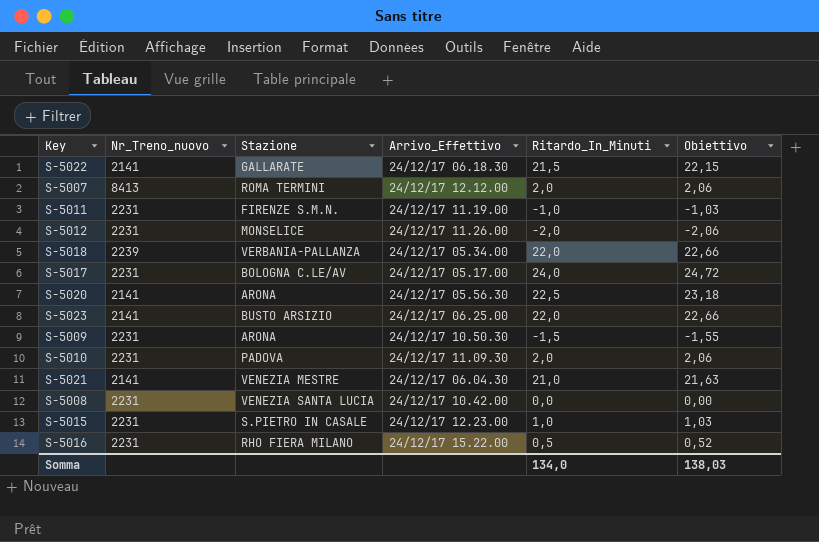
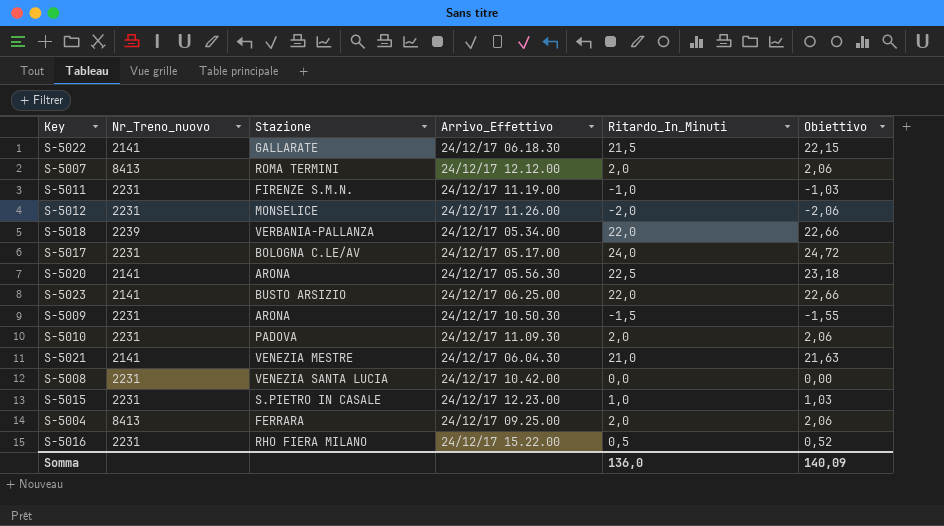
row S-5004: none -> 8413 | FERRARA | 24/12/17 09.25.00 | 2,0 | 2,06
Somma | Ritardo_In_Minuti: 134,0 -> 136,0
Somma | Obiettivo: 138,03 -> 140,09

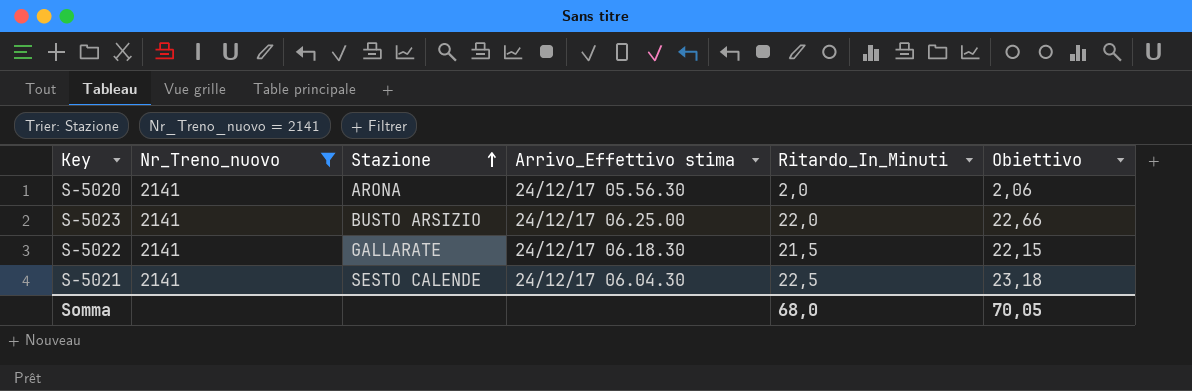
filter: none -> Nr_Treno_nuovo = 2141
row order: none -> Stazione ascending
column name: Arrivo_Effettivo -> Arrivo_Effettivo stima
S-5020 | Ritardo_In_Minuti: 22,5 -> 2,0
S-5020 | Obiettivo: 23,18 -> 2,06
S-5021 | Stazione: VENEZIA MESTRE -> SESTO CALENDE
S-5021 | Ritardo_In_Minuti: 21,0 -> 22,5
S-5021 | Obiettivo: 21,63 -> 23,18
Somma | Ritardo_In_Minuti: 136,0 -> 68,0
Somma | Obiettivo: 140,09 -> 70,05

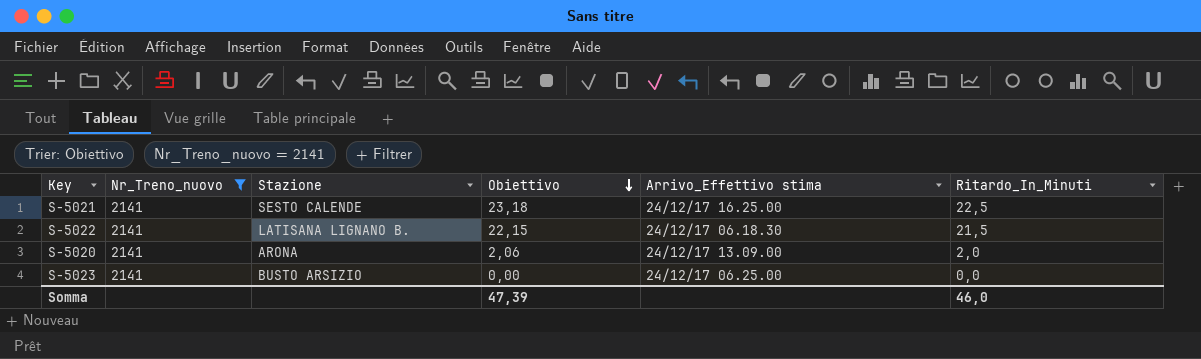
row order: Stazione ascending -> Obiettivo descending
column Obiettivo | position: 6 -> 4
S-5021 | Arrivo_Effettivo stima: 24/12/17 06.04.30 -> 24/12/17 16.25.00
S-5022 | Stazione: GALLARATE -> LATISANA LIGNANO B.
S-5020 | Arrivo_Effettivo stima: 24/12/17 05.56.30 -> 24/12/17 13.09.00
S-5023 | Obiettivo: 22,66 -> 0,00
S-5023 | Ritardo_In_Minuti: 22,0 -> 0,0
Somma | Obiettivo: 70,05 -> 47,39
Somma | Ritardo_In_Minuti: 68,0 -> 46,0

